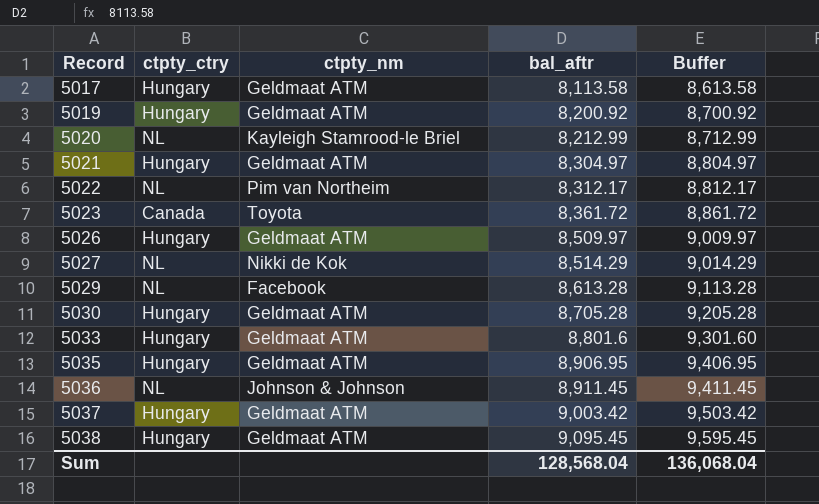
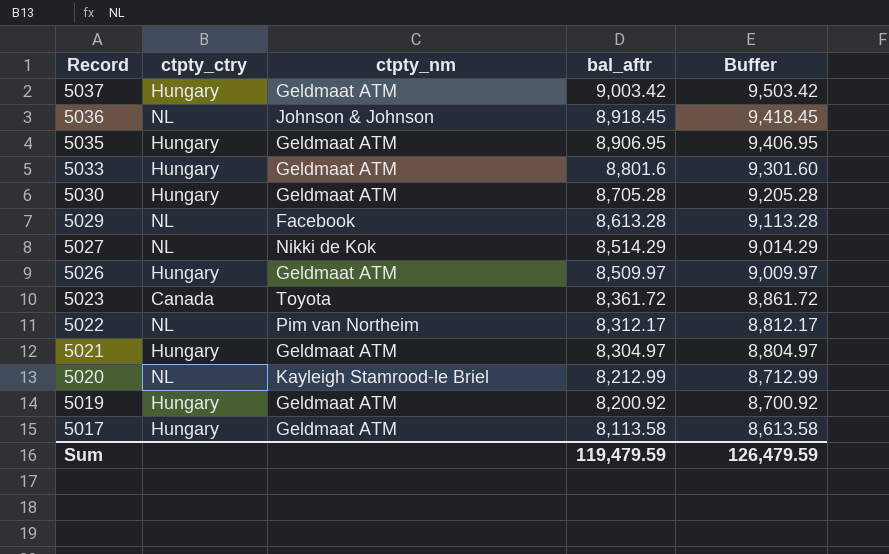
row order: Record ascending -> Record descending
row 5038: Hungary | Geldmaat ATM | 9,095.45 | 9,595.45 -> none
5036 | bal_aftr: 8,911.45 -> 8,918.45
5036 | Buffer: 9,411.45 -> 9,418.45
Sum | bal_aftr: 128,568.04 -> 119,479.59
Sum | Buffer: 136,068.04 -> 126,479.59

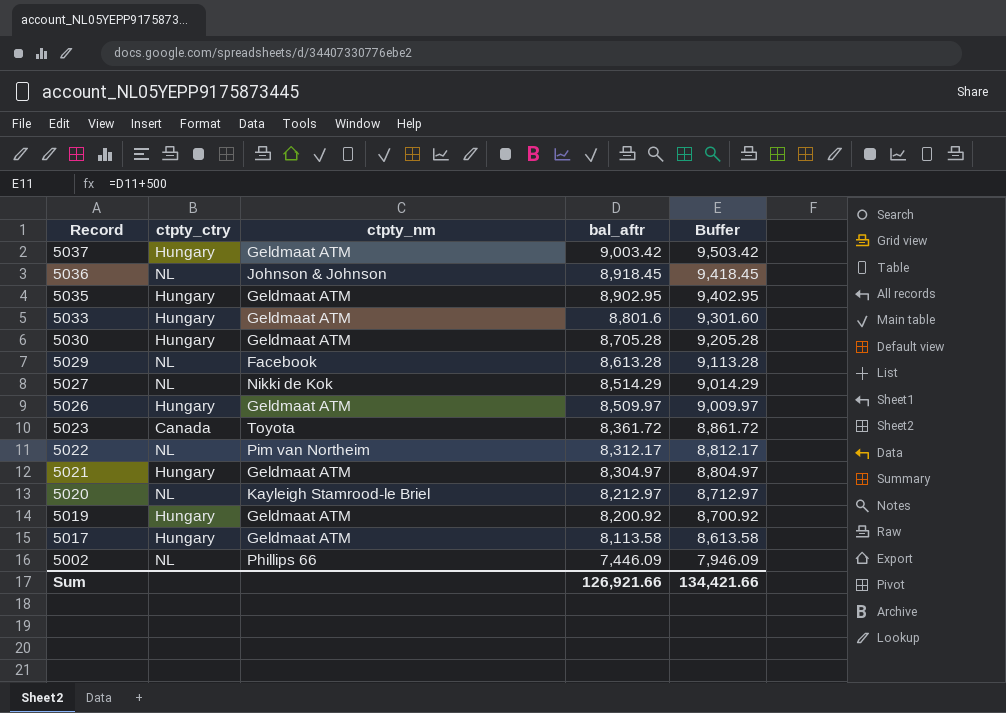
5035 | bal_aftr: 8,906.95 -> 8,902.95
5035 | Buffer: 9,406.95 -> 9,402.95
5020 | bal_aftr: 8,212.99 -> 8,212.97
5020 | Buffer: 8,712.99 -> 8,712.97
row 5002: none -> NL | Phillips 66 | 7,446.09 | 7,946.09
Sum | bal_aftr: 119,479.59 -> 126,921.66
Sum | Buffer: 126,479.59 -> 134,421.66

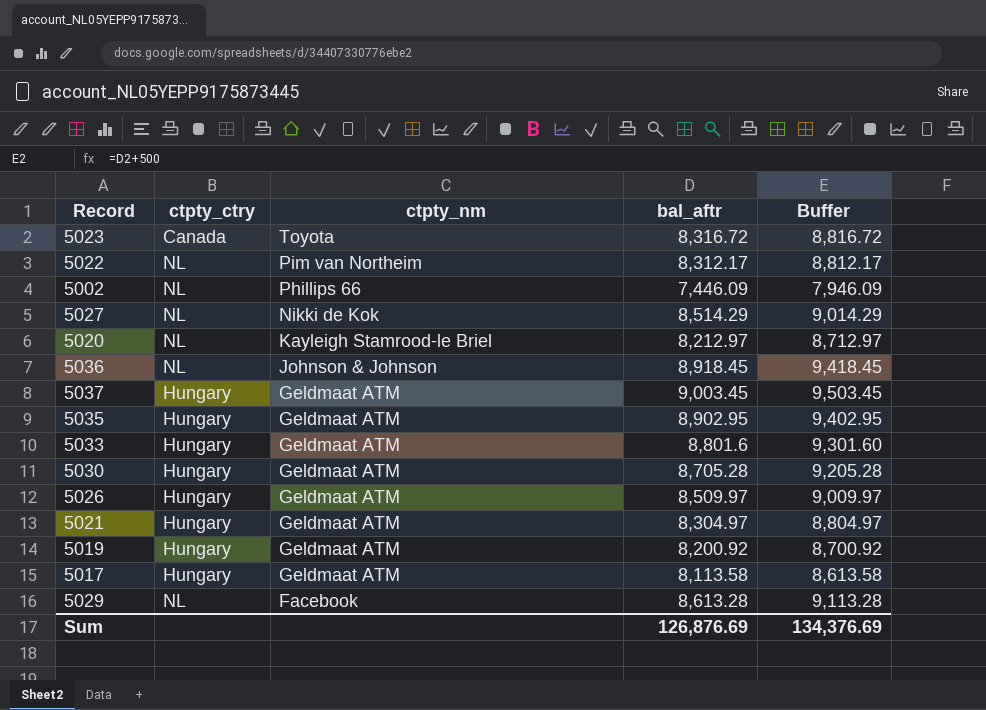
row order: Record descending -> ctpty_nm descending
5023 | bal_aftr: 8,361.72 -> 8,316.72
5023 | Buffer: 8,861.72 -> 8,816.72
5037 | bal_aftr: 9,003.42 -> 9,003.45
5037 | Buffer: 9,503.42 -> 9,503.45
Sum | bal_aftr: 126,921.66 -> 126,876.69
Sum | Buffer: 134,421.66 -> 134,376.69

